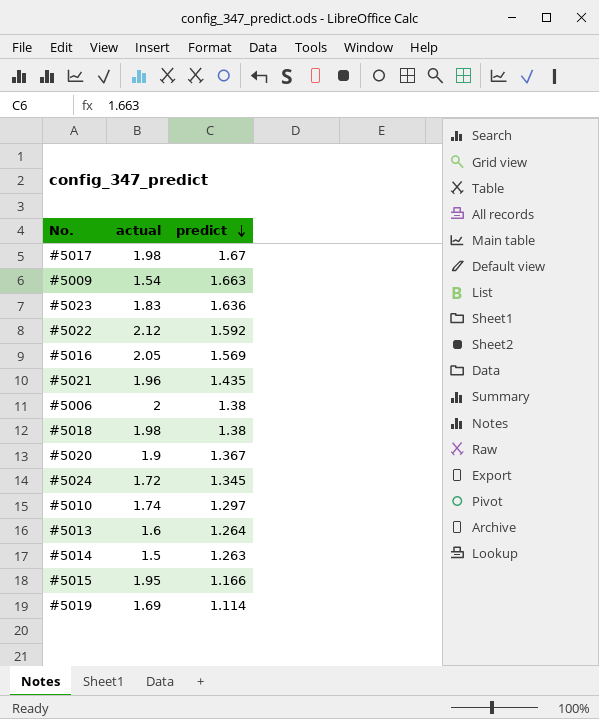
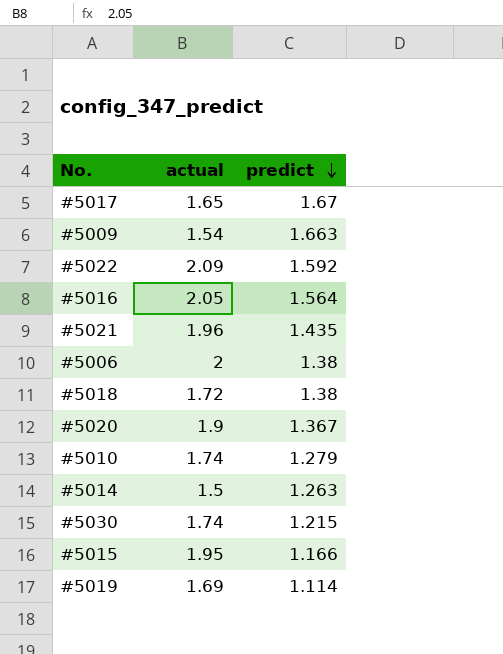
row #5023: 1.83 | 1.636 -> none
row #5024: 1.72 | 1.345 -> none
row #5013: 1.6 | 1.264 -> none
#5017 | actual: 1.98 -> 1.65
#5022 | actual: 2.12 -> 2.09
#5016 | predict: 1.569 -> 1.564
#5018 | actual: 1.98 -> 1.72
#5010 | predict: 1.297 -> 1.279
row #5030: none -> 1.74 | 1.215

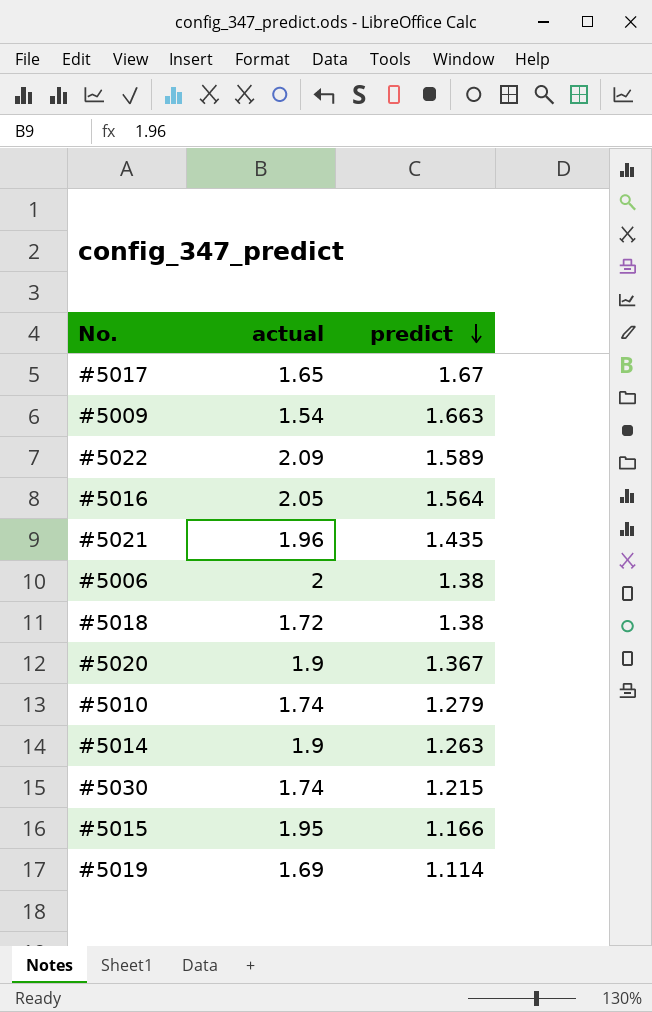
#5022 | predict: 1.592 -> 1.589
#5014 | actual: 1.5 -> 1.9

